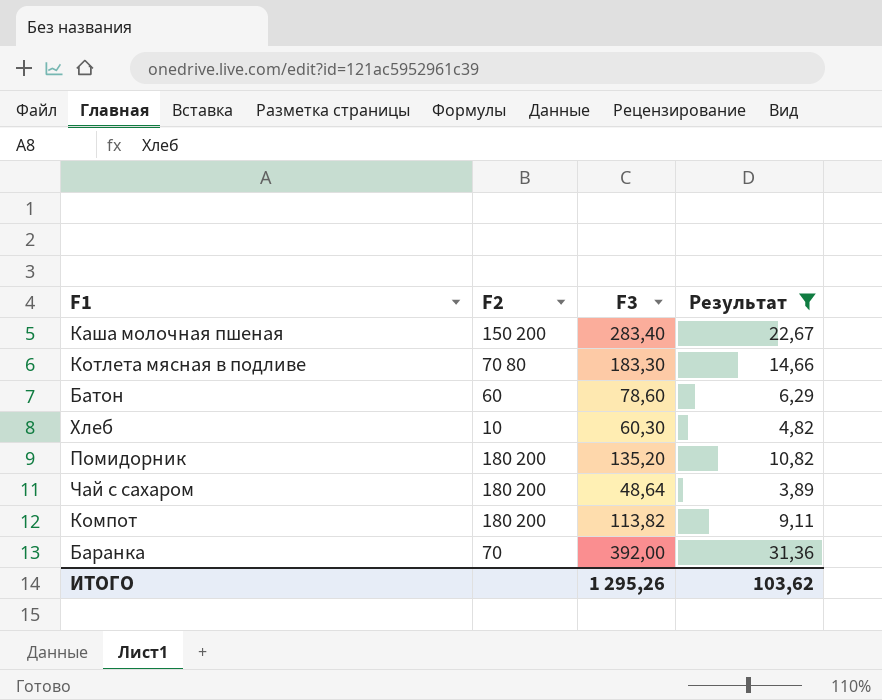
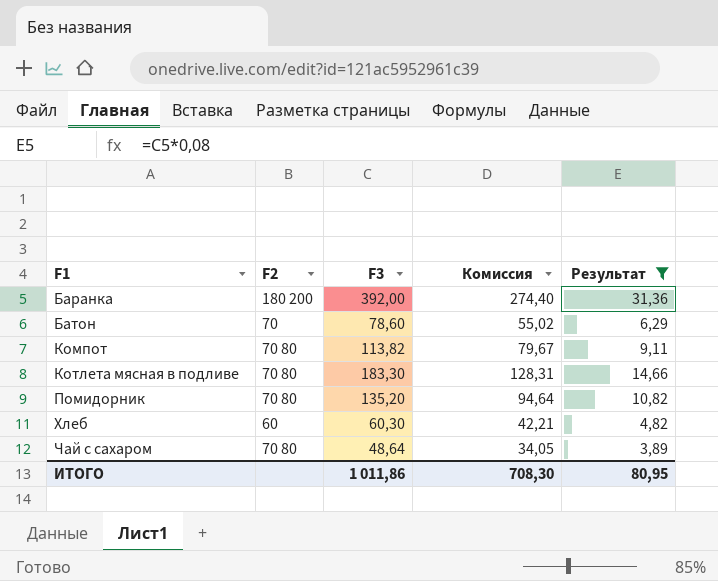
row order: none -> F1 ascending
column Комиссия | formula: none -> [F3] * 0,7
row Каша молочная пшеная: 150 200 | 283,40 | 22,67 -> none
Баранка | F2: 70 -> 180 200
Батон | F2: 60 -> 70
Компот | F2: 180 200 -> 70 80
Помидорник | F2: 180 200 -> 70 80
Хлеб | F2: 10 -> 60
Чай с сахаром | F2: 180 200 -> 70 80
ИТОГО | F3: 1 295,26 -> 1 011,86
ИТОГО | Результат: 103,62 -> 80,95

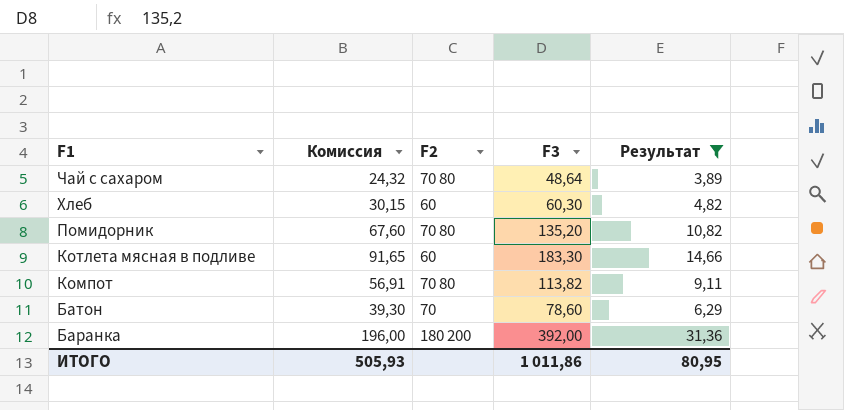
row order: F1 ascending -> F1 descending
column Комиссия | formula: [F3] * 0,7 -> [F3] * 0,5
column Комиссия | position: 4 -> 2
Котлета мясная в подливе | F2: 70 80 -> 60
ИТОГО | Комиссия: 708,30 -> 505,93

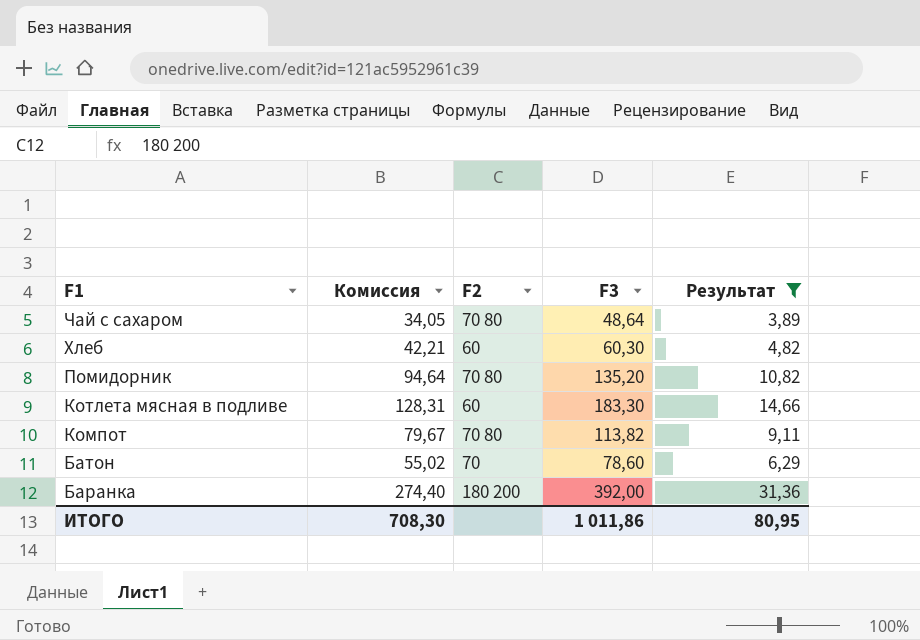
column Комиссия | formula: [F3] * 0,5 -> [F3] * 0,7
ИТОГО | Комиссия: 505,93 -> 708,30

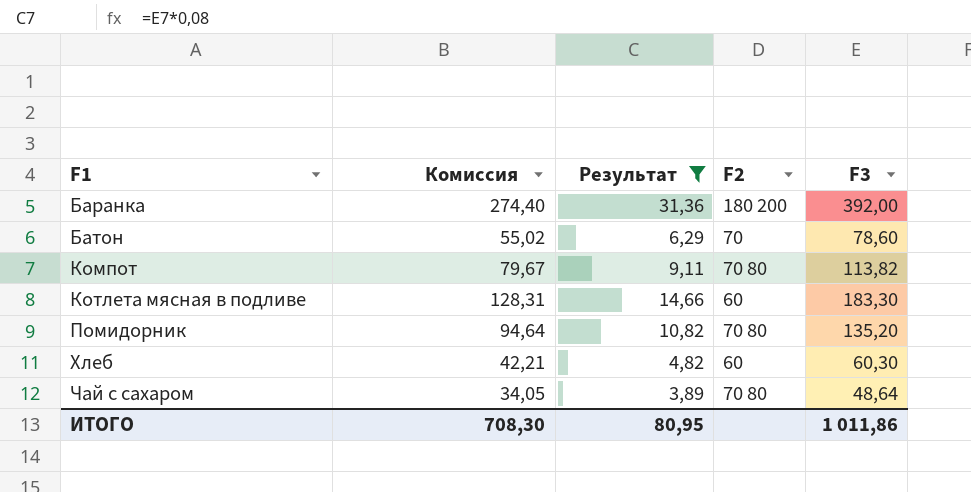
row order: F1 descending -> F1 ascending
column Результат | position: 5 -> 3

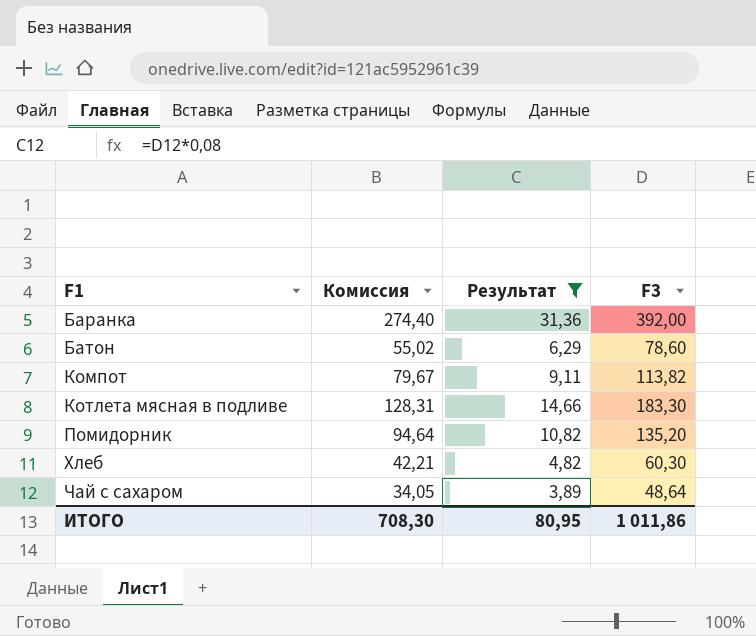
column F2 | position: 4 -> none

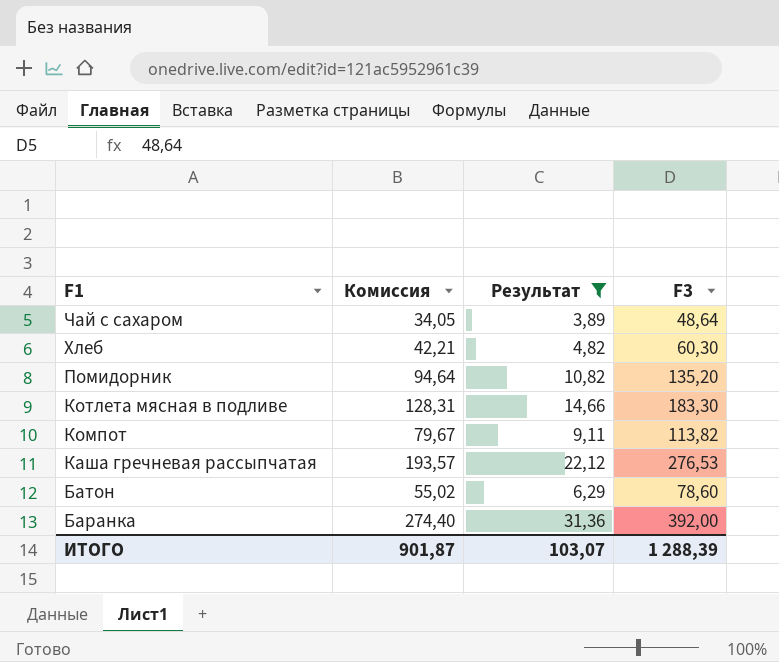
row order: F1 ascending -> F1 descending
row Каша гречневая рассыпчатая: none -> 193,57 | 22,12 | 276,53
ИТОГО | Комиссия: 708,30 -> 901,87
ИТОГО | Результат: 80,95 -> 103,07
ИТОГО | F3: 1 011,86 -> 1 288,39

